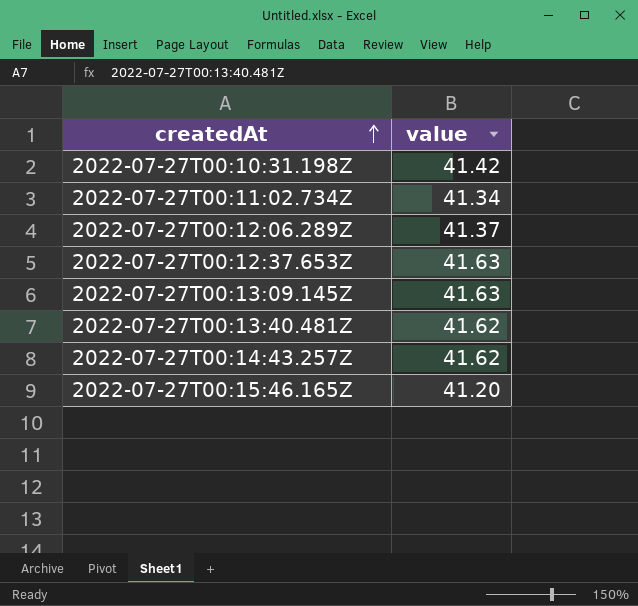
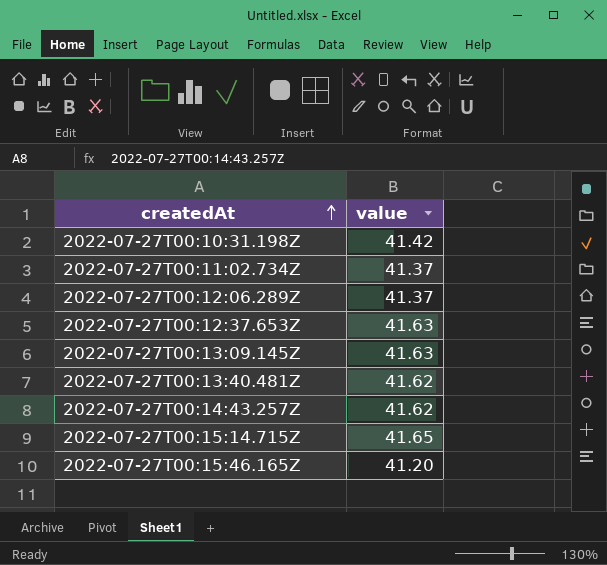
2022-07-27T00:11:02.734Z | value: 41.34 -> 41.37
row 2022-07-27T00:15:14.715Z: none -> 41.65

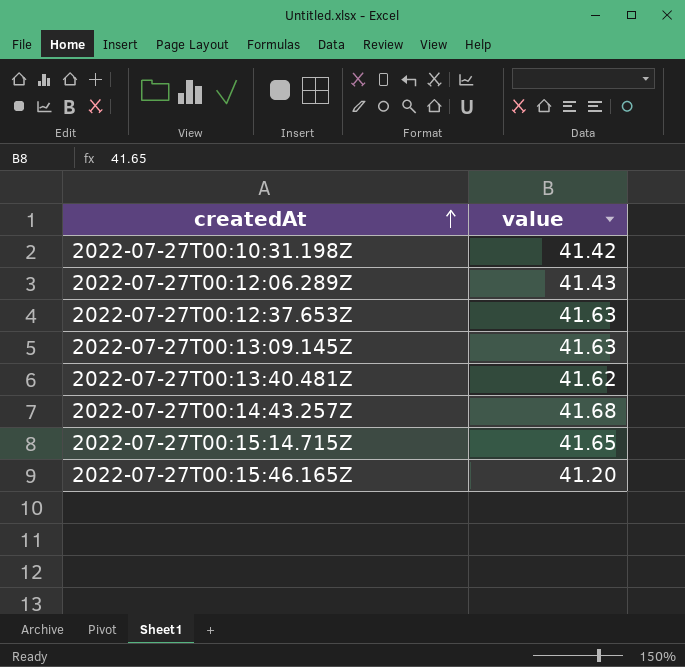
row 2022-07-27T00:11:02.734Z: 41.37 -> none
2022-07-27T00:12:06.289Z | value: 41.37 -> 41.43
2022-07-27T00:14:43.257Z | value: 41.62 -> 41.68

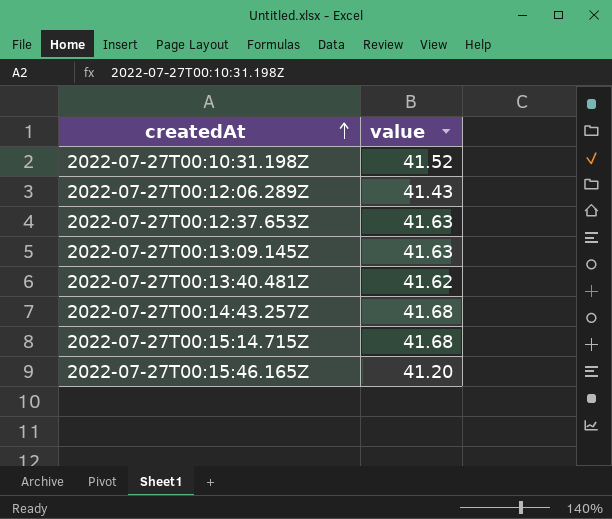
2022-07-27T00:10:31.198Z | value: 41.42 -> 41.52
2022-07-27T00:15:14.715Z | value: 41.65 -> 41.68

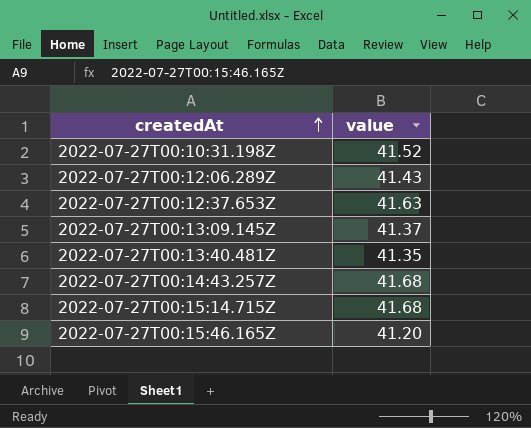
2022-07-27T00:13:09.145Z | value: 41.63 -> 41.37
2022-07-27T00:13:40.481Z | value: 41.62 -> 41.35

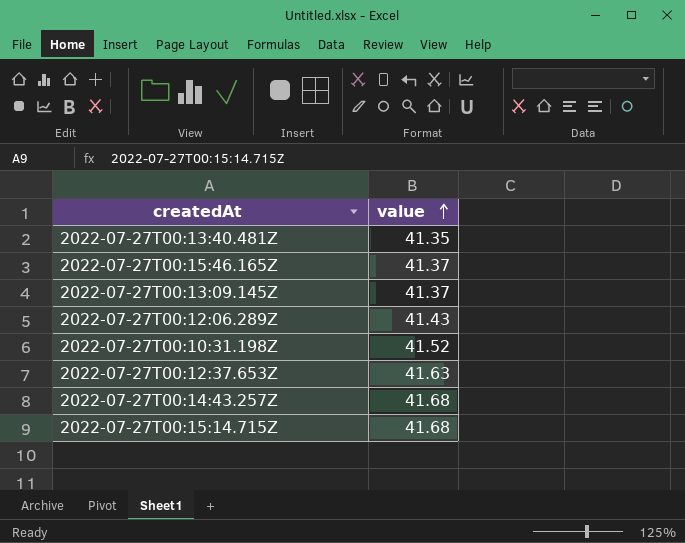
row order: createdAt ascending -> value ascending
2022-07-27T00:15:46.165Z | value: 41.20 -> 41.37

